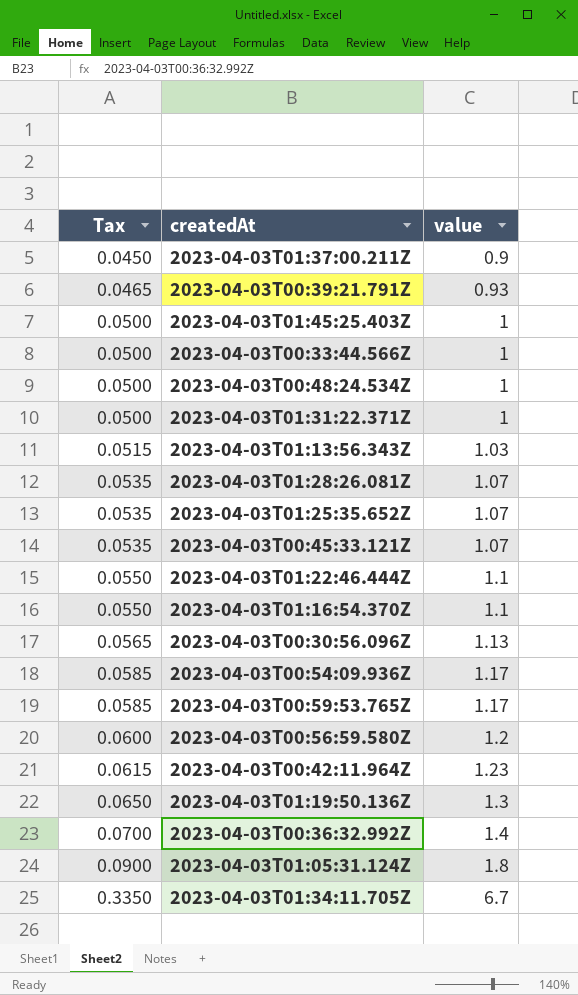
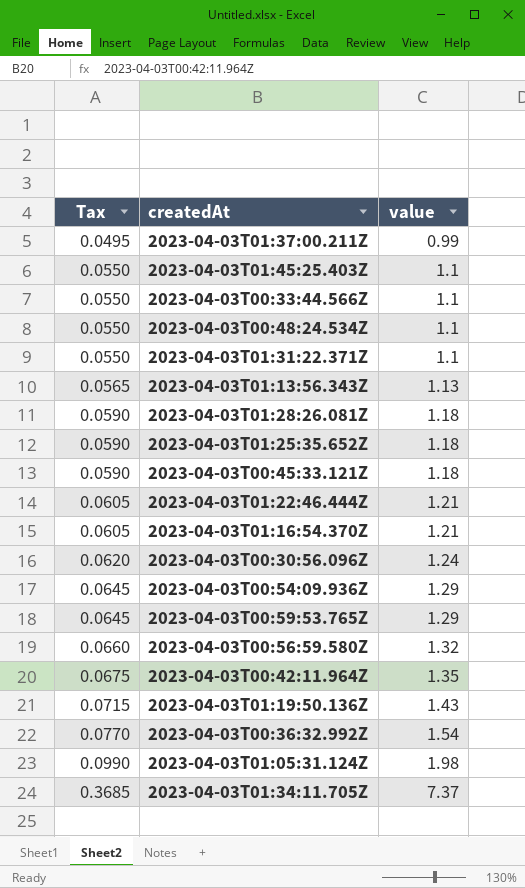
row 2023-04-03T00:39:21.791Z: 0.0465 | 0.93 -> none
2023-04-03T01:37:00.211Z | Tax: 0.0450 -> 0.0495
2023-04-03T01:37:00.211Z | value: 0.9 -> 0.99
2023-04-03T01:45:25.403Z | Tax: 0.0500 -> 0.0550
2023-04-03T01:45:25.403Z | value: 1 -> 1.1
2023-04-03T00:33:44.566Z | Tax: 0.0500 -> 0.0550
2023-04-03T00:33:44.566Z | value: 1 -> 1.1
2023-04-03T00:48:24.534Z | Tax: 0.0500 -> 0.0550
2023-04-03T00:48:24.534Z | value: 1 -> 1.1
2023-04-03T01:31:22.371Z | Tax: 0.0500 -> 0.0550
2023-04-03T01:31:22.371Z | value: 1 -> 1.1
2023-04-03T01:13:56.343Z | Tax: 0.0515 -> 0.0565
2023-04-03T01:13:56.343Z | value: 1.03 -> 1.13
2023-04-03T01:28:26.081Z | Tax: 0.0535 -> 0.0590
2023-04-03T01:28:26.081Z | value: 1.07 -> 1.18
2023-04-03T01:25:35.652Z | Tax: 0.0535 -> 0.0590
2023-04-03T01:25:35.652Z | value: 1.07 -> 1.18
2023-04-03T00:45:33.121Z | Tax: 0.0535 -> 0.0590
2023-04-03T00:45:33.121Z | value: 1.07 -> 1.18
2023-04-03T01:22:46.444Z | Tax: 0.0550 -> 0.0605
2023-04-03T01:22:46.444Z | value: 1.1 -> 1.21
2023-04-03T01:16:54.370Z | Tax: 0.0550 -> 0.0605
2023-04-03T01:16:54.370Z | value: 1.1 -> 1.21
2023-04-03T00:30:56.096Z | Tax: 0.0565 -> 0.0620
2023-04-03T00:30:56.096Z | value: 1.13 -> 1.24
2023-04-03T00:54:09.936Z | Tax: 0.0585 -> 0.0645
2023-04-03T00:54:09.936Z | value: 1.17 -> 1.29
2023-04-03T00:59:53.765Z | Tax: 0.0585 -> 0.0645
2023-04-03T00:59:53.765Z | value: 1.17 -> 1.29
2023-04-03T00:56:59.580Z | Tax: 0.0600 -> 0.0660
2023-04-03T00:56:59.580Z | value: 1.2 -> 1.32
2023-04-03T00:42:11.964Z | Tax: 0.0615 -> 0.0675
2023-04-03T00:42:11.964Z | value: 1.23 -> 1.35
2023-04-03T01:19:50.136Z | Tax: 0.0650 -> 0.0715
2023-04-03T01:19:50.136Z | value: 1.3 -> 1.43
2023-04-03T00:36:32.992Z | Tax: 0.0700 -> 0.0770
2023-04-03T00:36:32.992Z | value: 1.4 -> 1.54
2023-04-03T01:05:31.124Z | Tax: 0.0900 -> 0.0990
2023-04-03T01:05:31.124Z | value: 1.8 -> 1.98
2023-04-03T01:34:11.705Z | Tax: 0.3350 -> 0.3685
2023-04-03T01:34:11.705Z | value: 6.7 -> 7.37

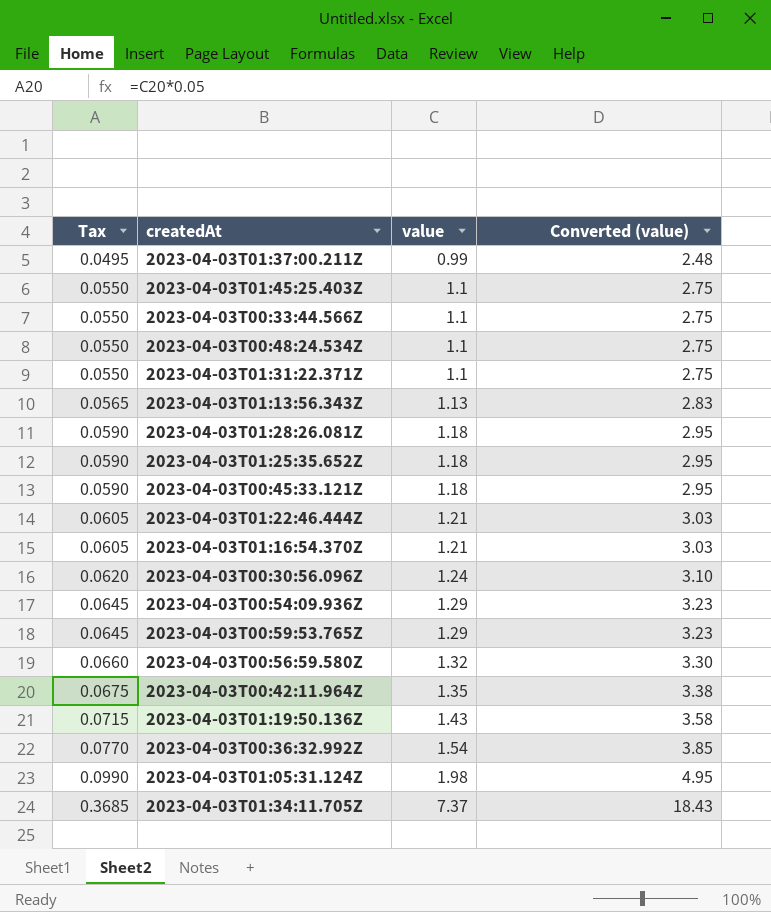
column Converted (value) | formula: none -> [value] * 2.5

